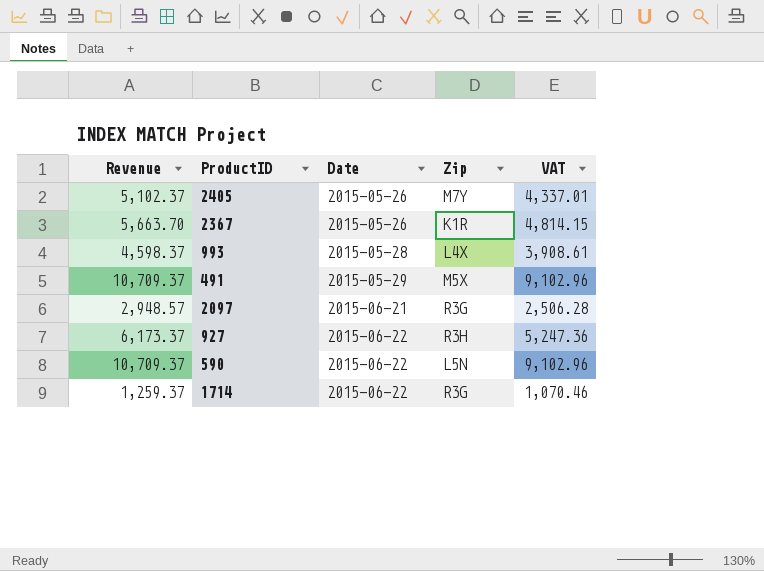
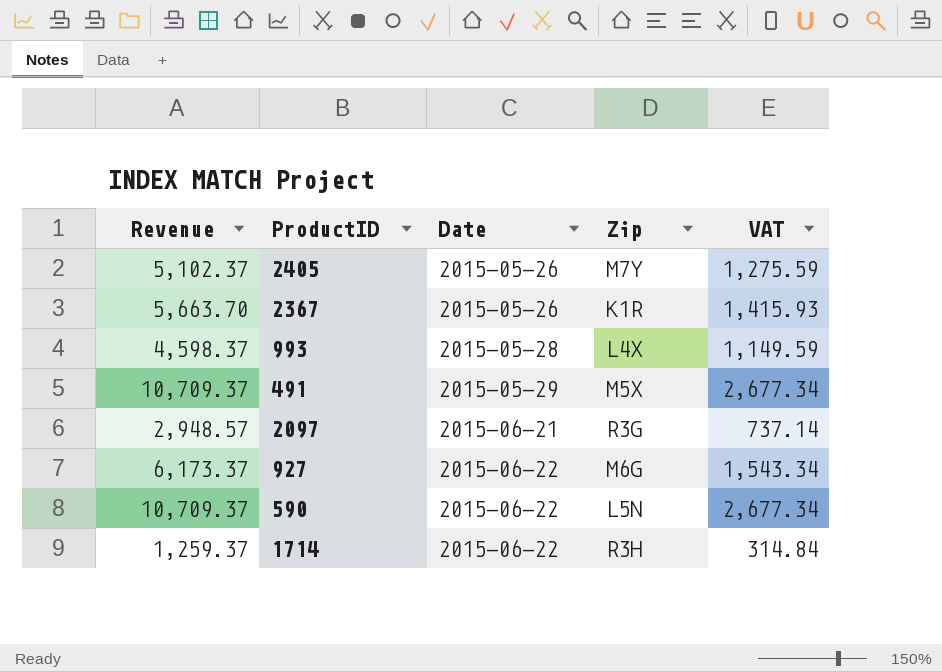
column VAT | formula: [Revenue] * 0.85 -> [Revenue] * 0.25
927 | Zip: R3H -> M6G
1714 | Zip: R3G -> R3H

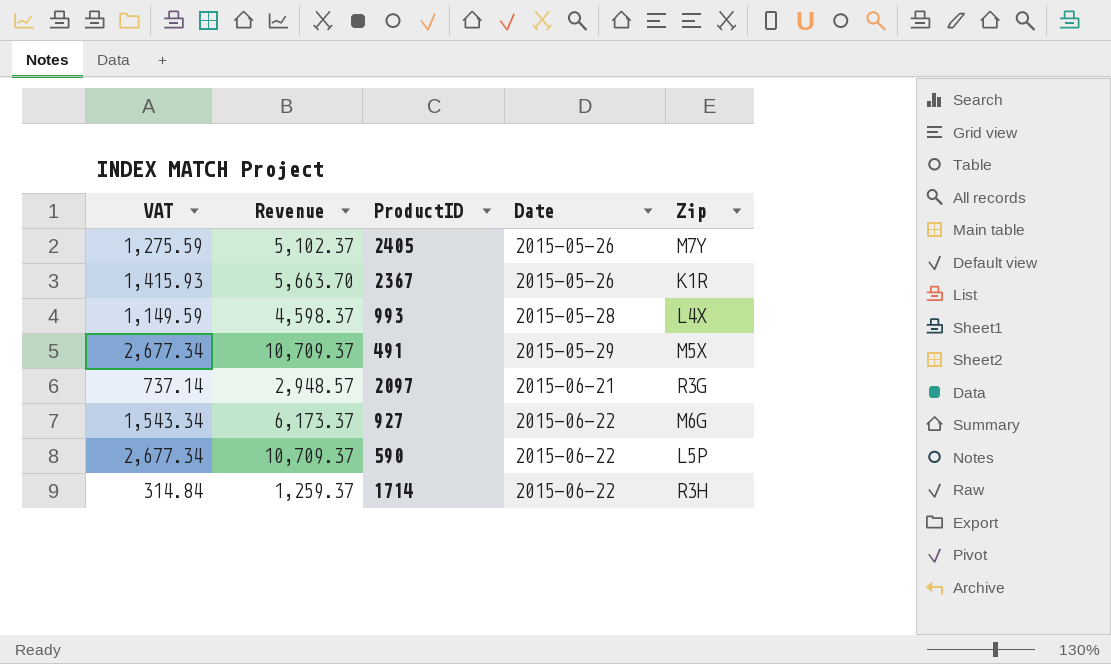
column VAT | position: 5 -> 1
590 | Zip: L5N -> L5P

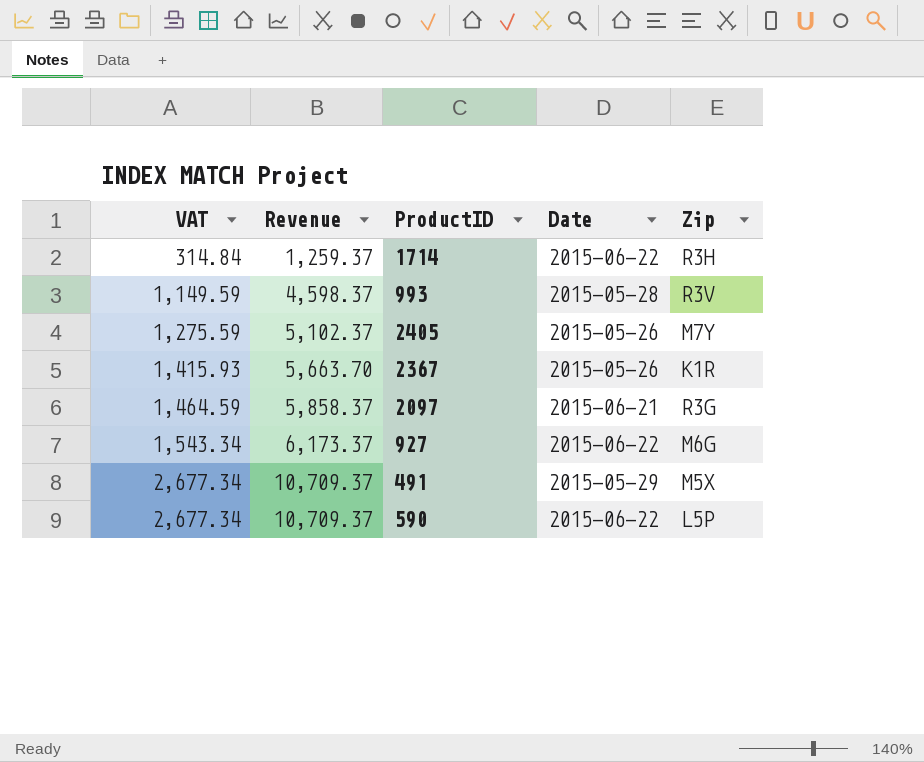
row order: Date ascending -> VAT ascending
993 | Zip: L4X -> R3V
2097 | VAT: 737.14 -> 1,464.59
2097 | Revenue: 2,948.57 -> 5,858.37

